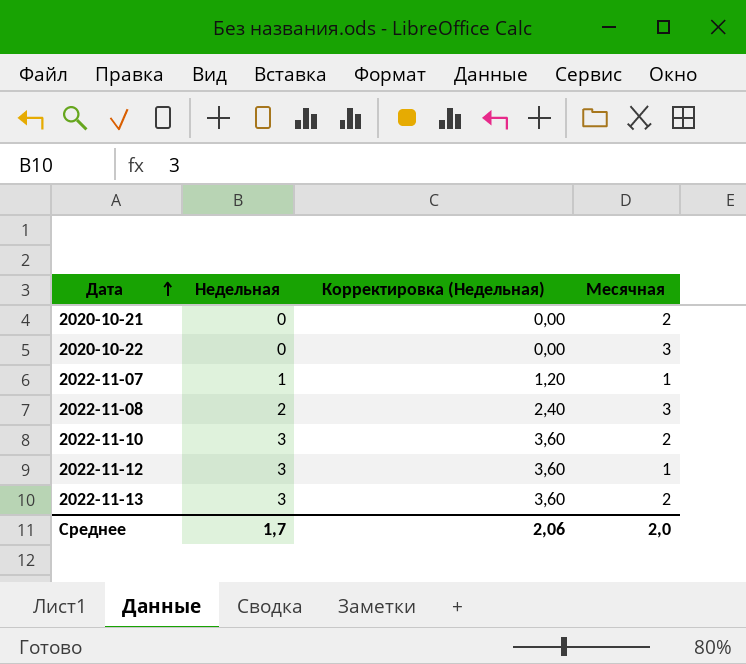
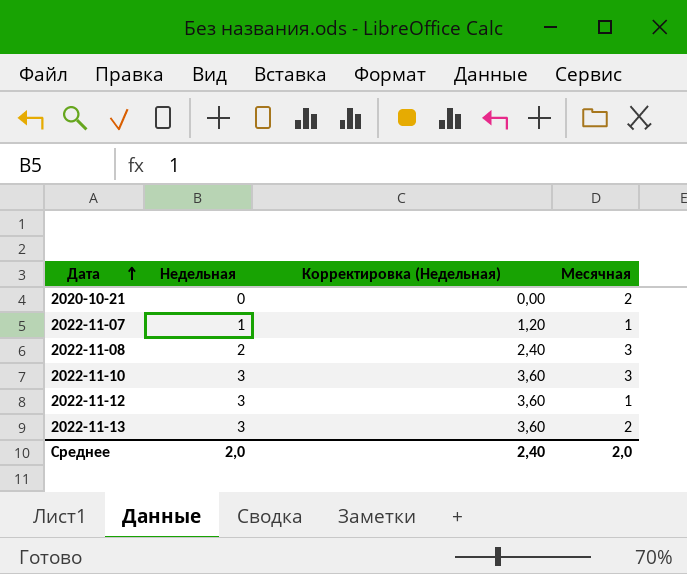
row 2020-10-22: 0 | 0,00 | 3 -> none
2022-11-10 | Месячная: 2 -> 3
Среднее | Недельная: 1,7 -> 2,0
Среднее | Корректировка (Недельная): 2,06 -> 2,40

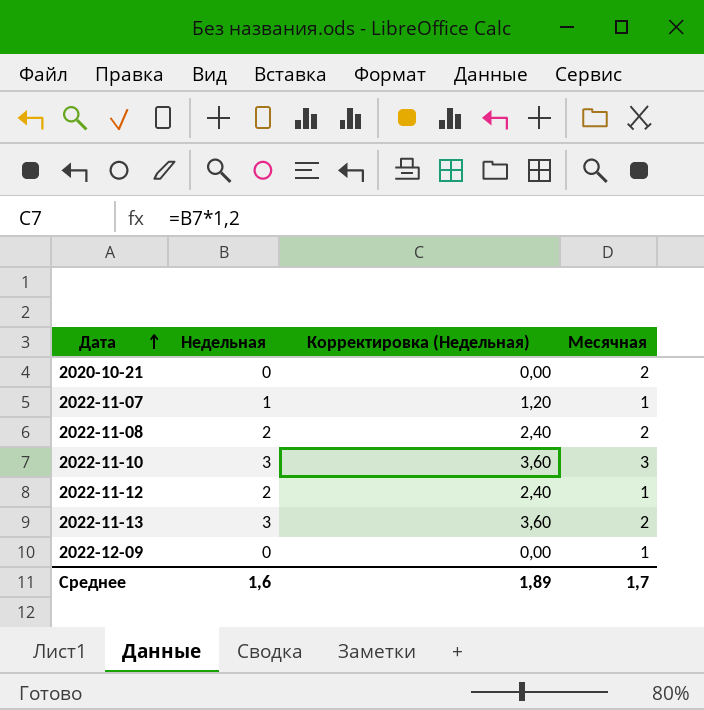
2022-11-08 | Месячная: 3 -> 2
2022-11-12 | Недельная: 3 -> 2
2022-11-12 | Корректировка (Недельная): 3,60 -> 2,40
row 2022-12-09: none -> 0 | 0,00 | 1
Среднее | Недельная: 2,0 -> 1,6
Среднее | Корректировка (Недельная): 2,40 -> 1,89
Среднее | Месячная: 2,0 -> 1,7

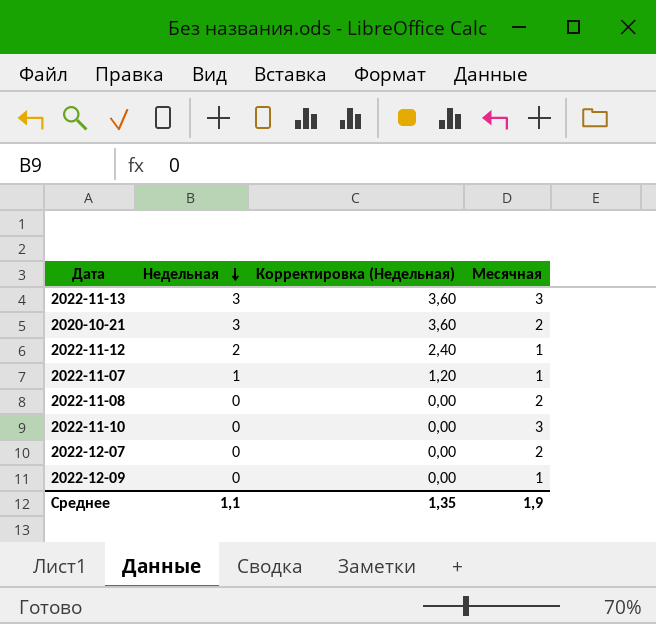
row order: Дата ascending -> Недельная descending
2022-11-13 | Месячная: 2 -> 3
2020-10-21 | Недельная: 0 -> 3
2020-10-21 | Корректировка (Недельная): 0,00 -> 3,60
2022-11-08 | Недельная: 2 -> 0
2022-11-08 | Корректировка (Недельная): 2,40 -> 0,00
2022-11-10 | Недельная: 3 -> 0
2022-11-10 | Корректировка (Недельная): 3,60 -> 0,00
row 2022-12-07: none -> 0 | 0,00 | 2
Среднее | Недельная: 1,6 -> 1,1
Среднее | Корректировка (Недельная): 1,89 -> 1,35
Среднее | Месячная: 1,7 -> 1,9

